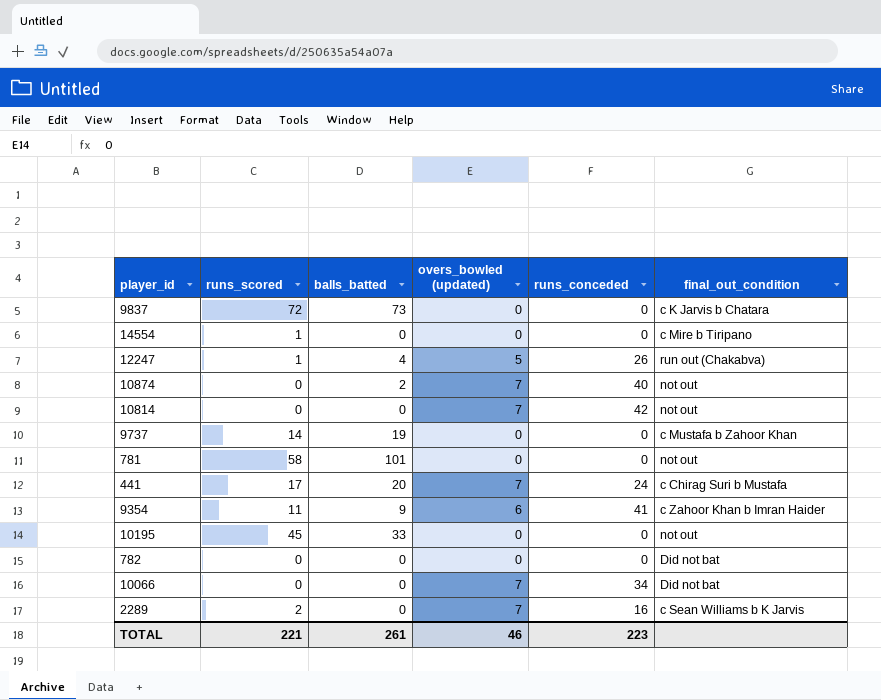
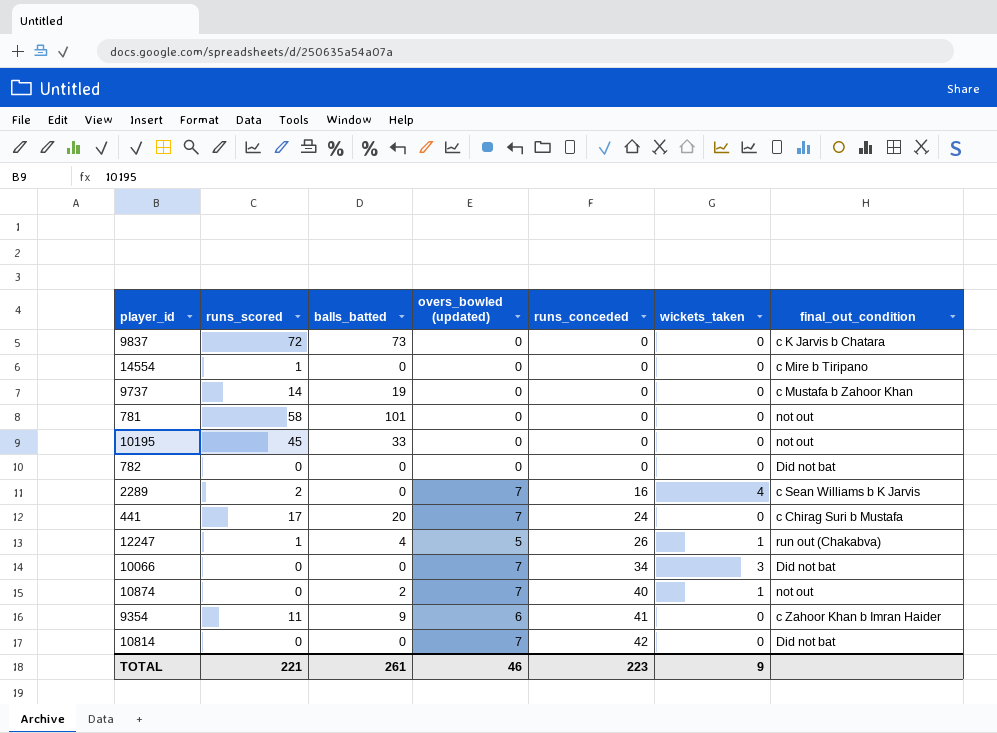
row order: none -> runs_conceded ascending
column wickets_taken | position: none -> 6
10814 | final_out_condition: not out -> Did not bat

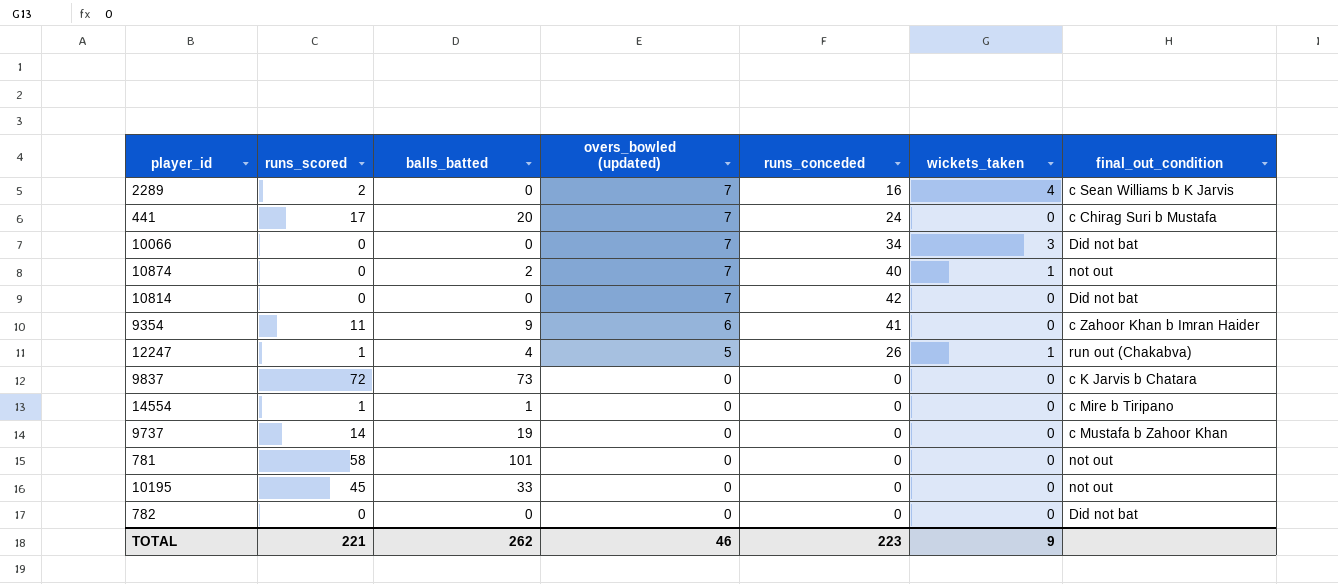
row order: runs_conceded ascending -> overs_bowled (updated) descending
14554 | balls_batted: 0 -> 1
TOTAL | balls_batted: 261 -> 262

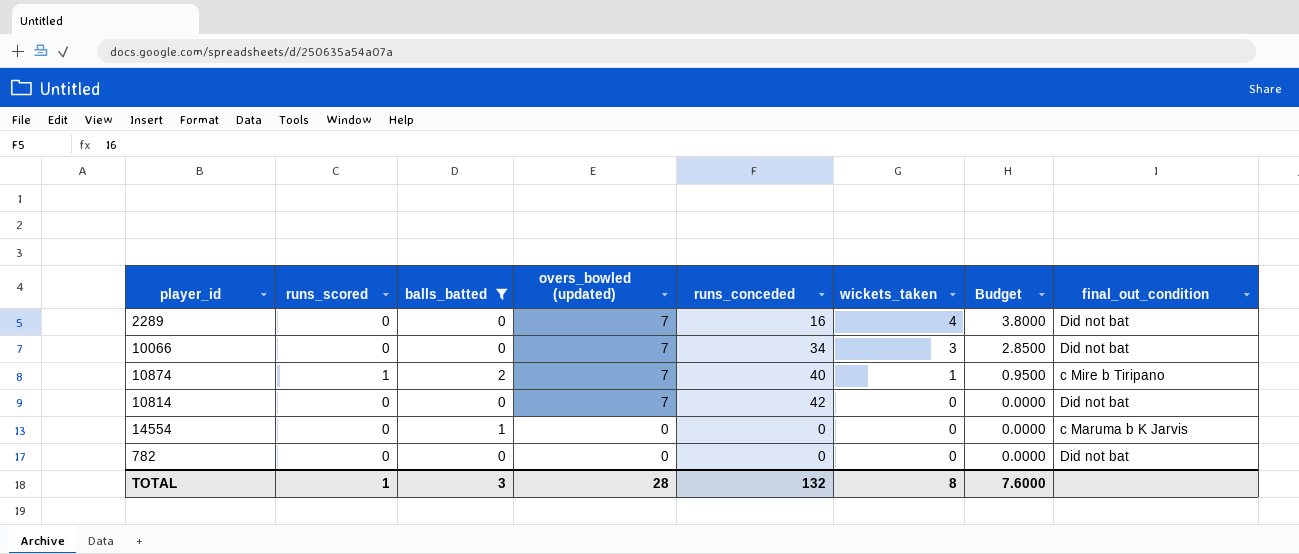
filter: none -> balls_batted <= 2
column Budget | formula: none -> [wickets_taken] * 0.95
2289 | runs_scored: 2 -> 0
2289 | final_out_condition: c Sean Williams b K Jarvis -> Did not bat
10874 | runs_scored: 0 -> 1
10874 | final_out_condition: not out -> c Mire b Tiripano
14554 | runs_scored: 1 -> 0
14554 | final_out_condition: c Mire b Tiripano -> c Maruma b K Jarvis
TOTAL | runs_scored: 221 -> 1
TOTAL | balls_batted: 262 -> 3
TOTAL | overs_bowled (updated): 46 -> 28
TOTAL | runs_conceded: 223 -> 132
TOTAL | wickets_taken: 9 -> 8

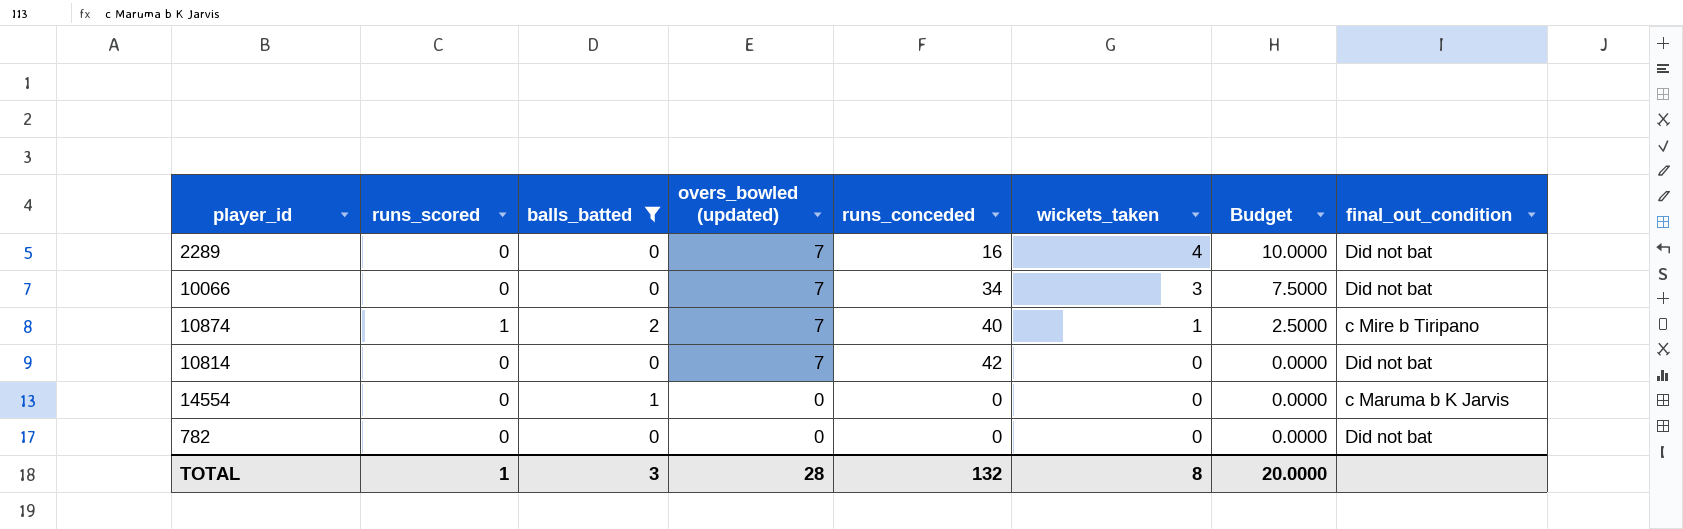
column Budget | formula: [wickets_taken] * 0.95 -> [wickets_taken] * 2.5
TOTAL | Budget: 7.6000 -> 20.0000

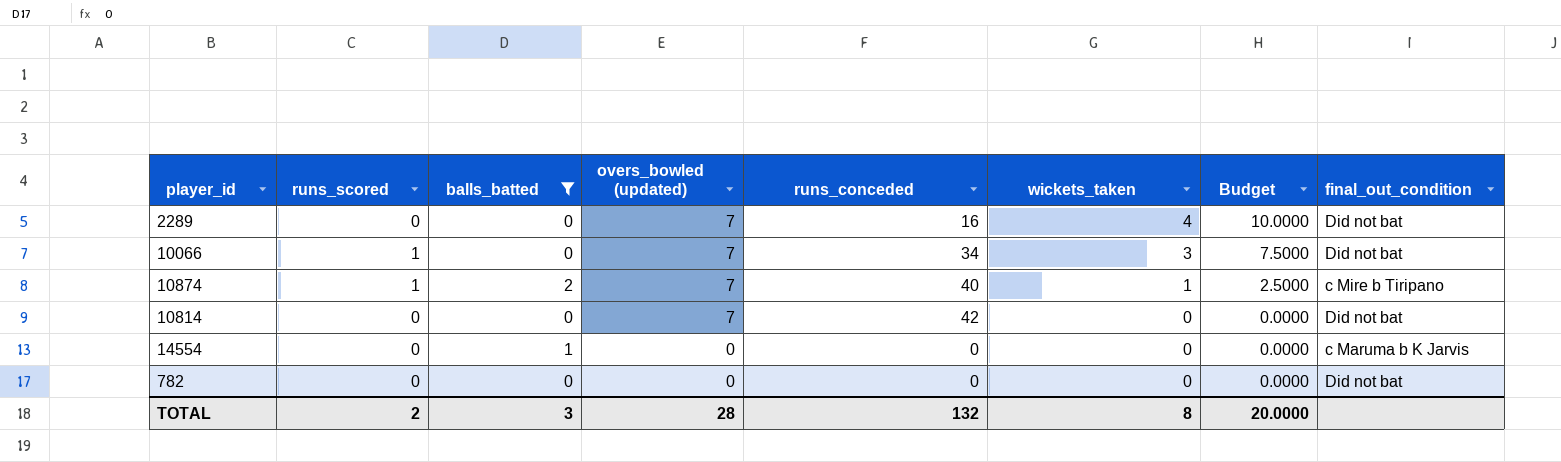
10066 | runs_scored: 0 -> 1
TOTAL | runs_scored: 1 -> 2

